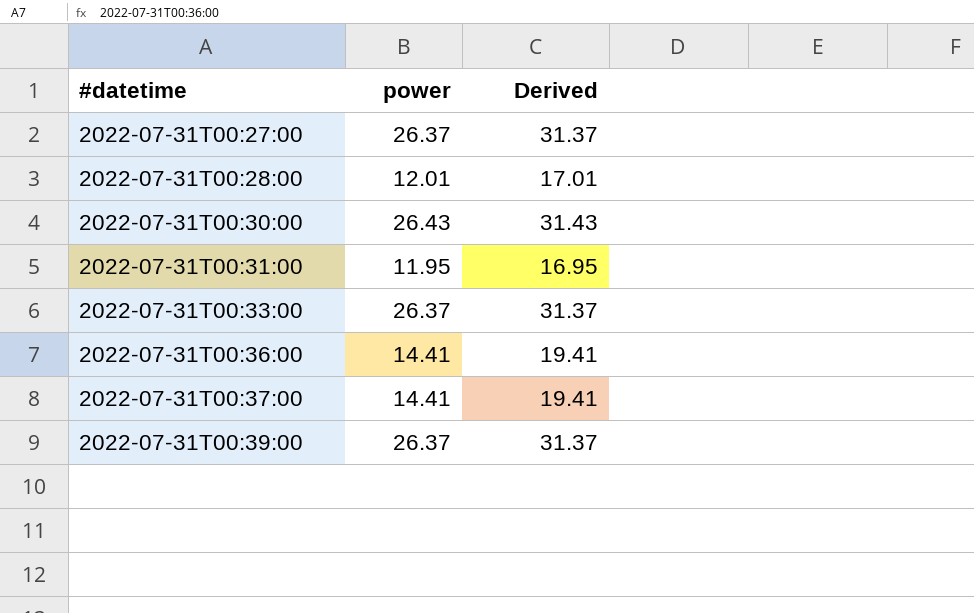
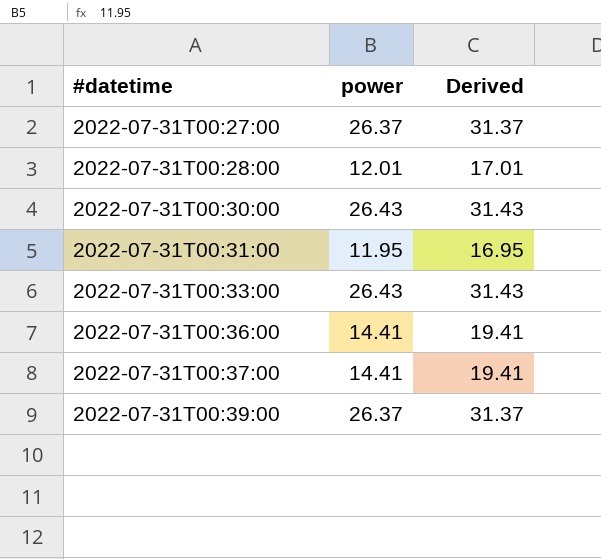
2022-07-31T00:33:00 | power: 26.37 -> 26.43
2022-07-31T00:33:00 | Derived: 31.37 -> 31.43

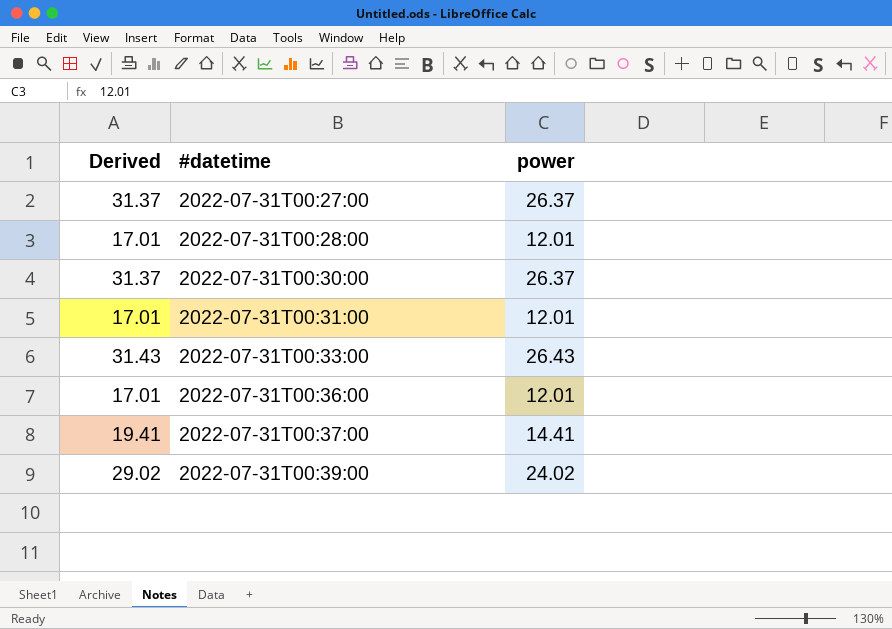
column Derived | position: 3 -> 1
2022-07-31T00:30:00 | Derived: 31.43 -> 31.37
2022-07-31T00:30:00 | power: 26.43 -> 26.37
2022-07-31T00:31:00 | Derived: 16.95 -> 17.01
2022-07-31T00:31:00 | power: 11.95 -> 12.01
2022-07-31T00:36:00 | Derived: 19.41 -> 17.01
2022-07-31T00:36:00 | power: 14.41 -> 12.01
2022-07-31T00:39:00 | Derived: 31.37 -> 29.02
2022-07-31T00:39:00 | power: 26.37 -> 24.02

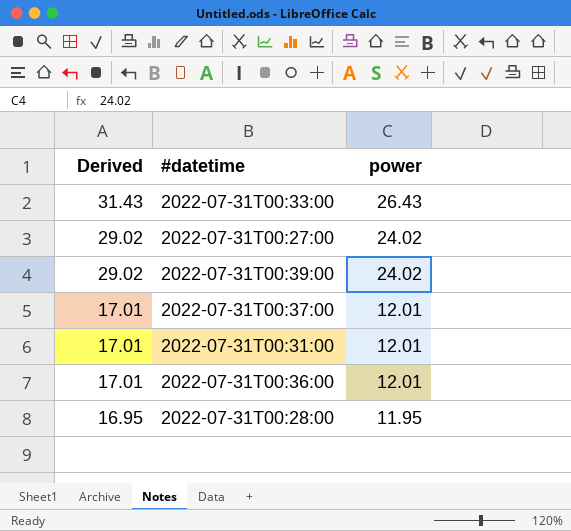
row order: #datetime ascending -> Derived descending
row 2022-07-31T00:30:00: 31.37 | 26.37 -> none
2022-07-31T00:27:00 | Derived: 31.37 -> 29.02
2022-07-31T00:27:00 | power: 26.37 -> 24.02
2022-07-31T00:37:00 | Derived: 19.41 -> 17.01
2022-07-31T00:37:00 | power: 14.41 -> 12.01
2022-07-31T00:28:00 | Derived: 17.01 -> 16.95
2022-07-31T00:28:00 | power: 12.01 -> 11.95

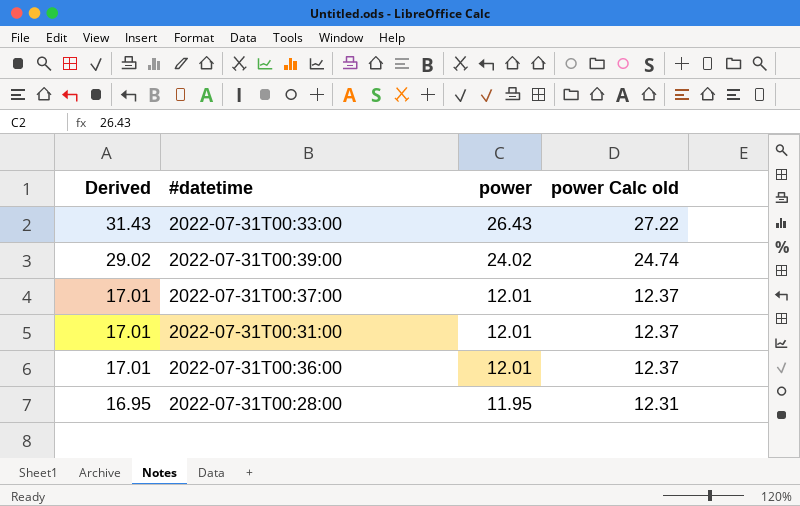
column power Calc old | formula: none -> [power] * 1.03
row 2022-07-31T00:27:00: 29.02 | 24.02 -> none

